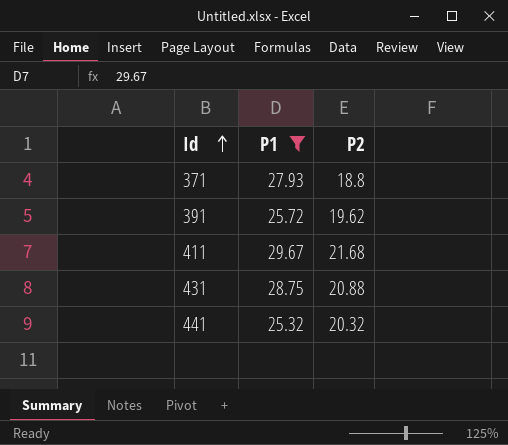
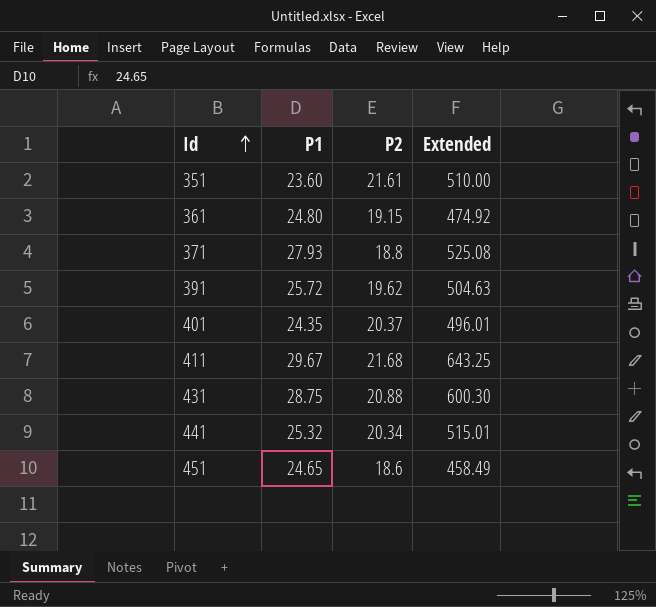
filter: P1 >= 25.32 -> none
column Extended | formula: none -> [P1] * [P2]
441 | P2: 20.32 -> 20.34

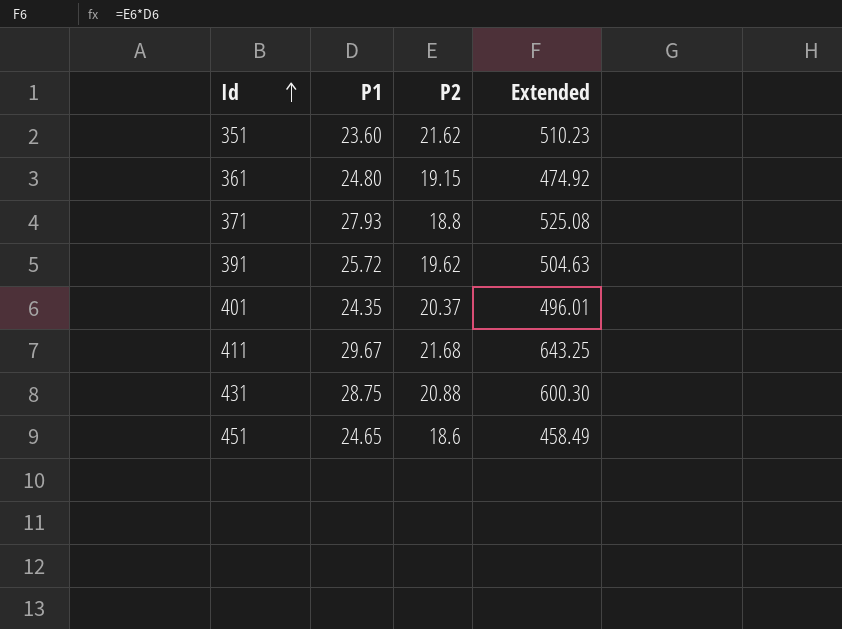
row 441: 25.32 | 20.34 | 515.01 -> none
351 | P2: 21.61 -> 21.62
351 | Extended: 510.00 -> 510.23

